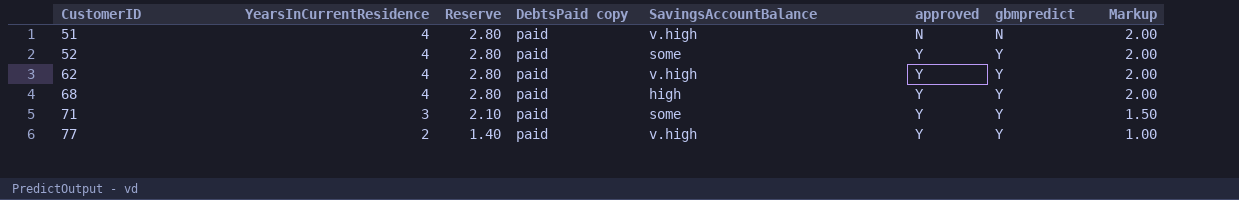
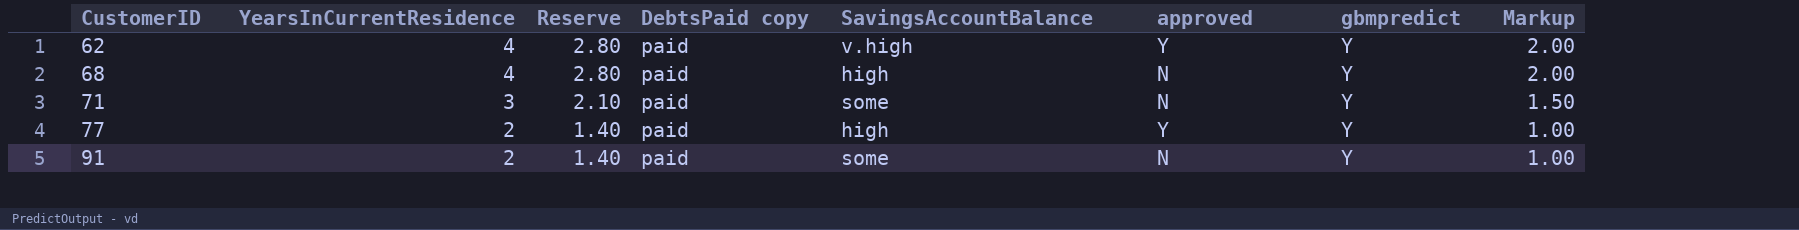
row 51: 4 | 2.80 | paid | v.high | N | N | 2.00 -> none
row 52: 4 | 2.80 | paid | some | Y | Y | 2.00 -> none
68 | approved: Y -> N
71 | approved: Y -> N
77 | SavingsAccountBalance: v.high -> high
row 91: none -> 2 | 1.40 | paid | some | N | Y | 1.00

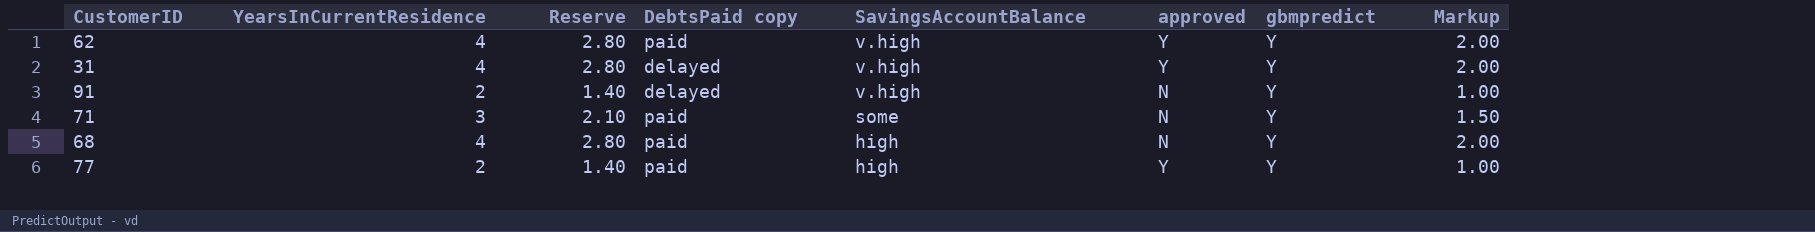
row order: CustomerID ascending -> SavingsAccountBalance descending
row 31: none -> 4 | 2.80 | delayed | v.high | Y | Y | 2.00
91 | DebtsPaid copy: paid -> delayed
91 | SavingsAccountBalance: some -> v.high

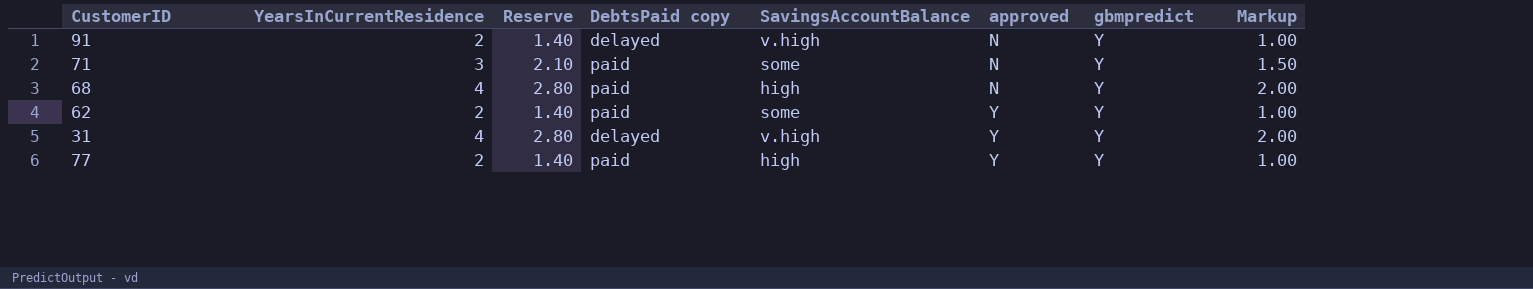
row order: SavingsAccountBalance descending -> approved ascending
62 | YearsInCurrentResidence: 4 -> 2
62 | Reserve: 2.80 -> 1.40
62 | SavingsAccountBalance: v.high -> some
62 | Markup: 2.00 -> 1.00

